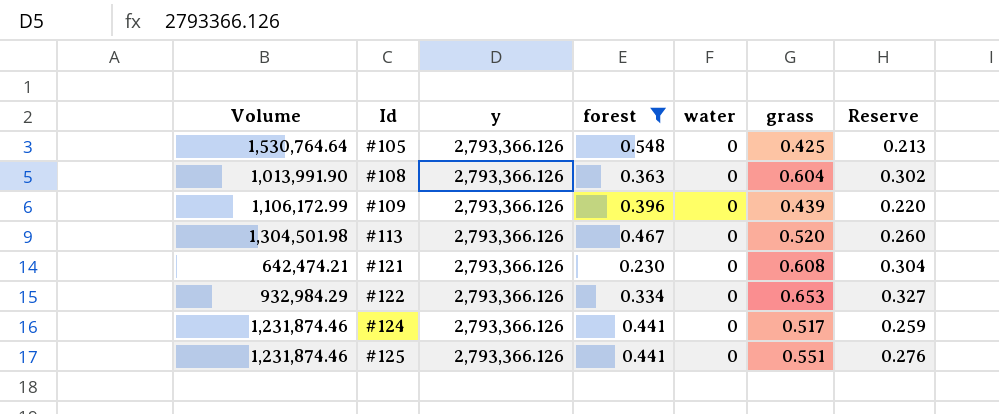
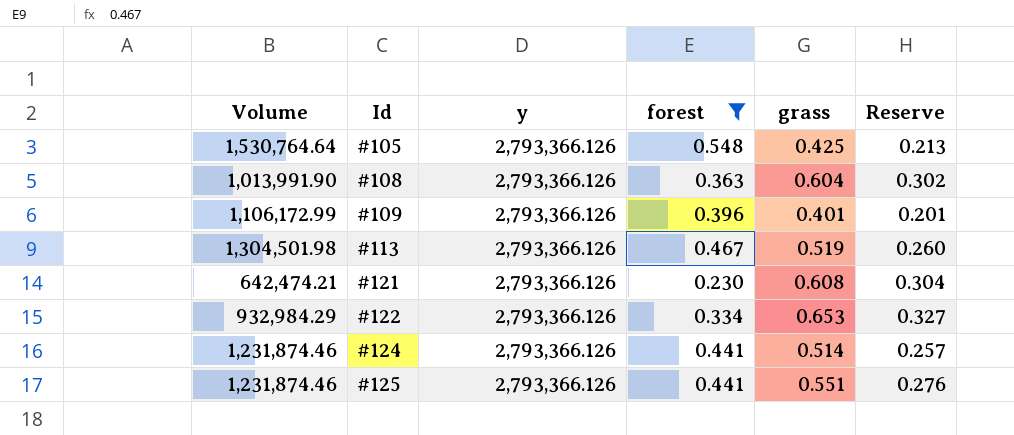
column water | position: 5 -> none
#109 | grass: 0.439 -> 0.401
#109 | Reserve: 0.220 -> 0.201
#113 | grass: 0.520 -> 0.519
#124 | grass: 0.517 -> 0.514
#124 | Reserve: 0.259 -> 0.257

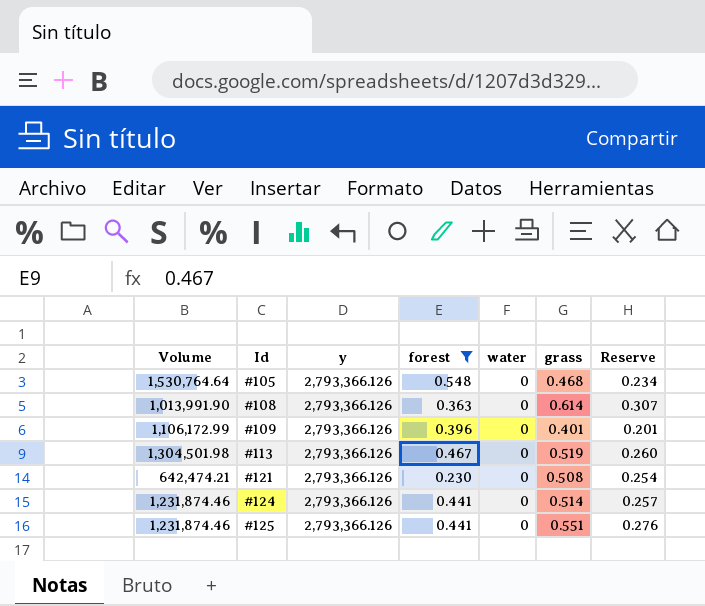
column water | position: none -> 5
row #122: 932,984.29 | 2,793,366.126 | 0.334 | 0.653 | 0.327 -> none
#105 | grass: 0.425 -> 0.468
#105 | Reserve: 0.213 -> 0.234
#108 | grass: 0.604 -> 0.614
#108 | Reserve: 0.302 -> 0.307
#121 | grass: 0.608 -> 0.508
#121 | Reserve: 0.304 -> 0.254

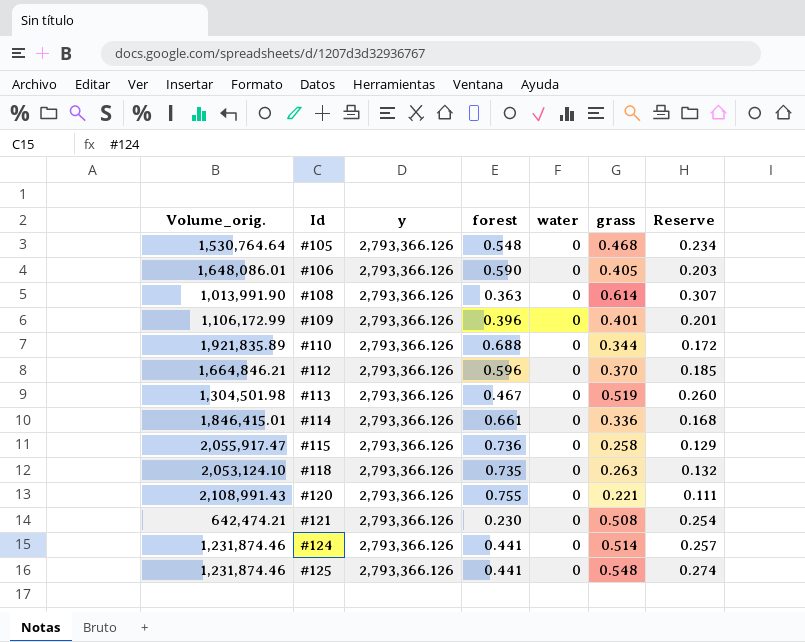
filter: forest <= 0.548 -> none
column name: Volume -> Volume_orig.
#125 | grass: 0.551 -> 0.548
#125 | Reserve: 0.276 -> 0.274

